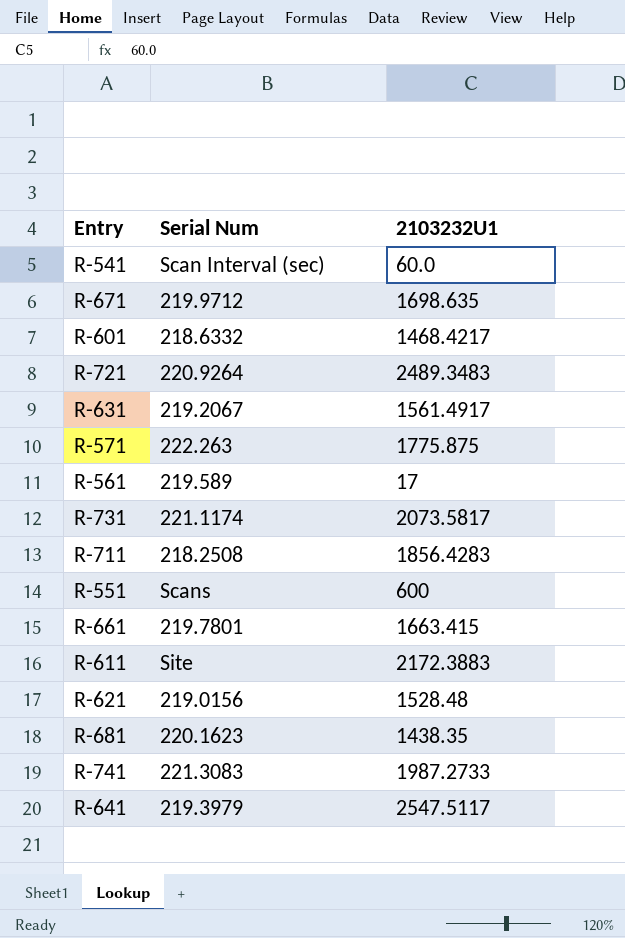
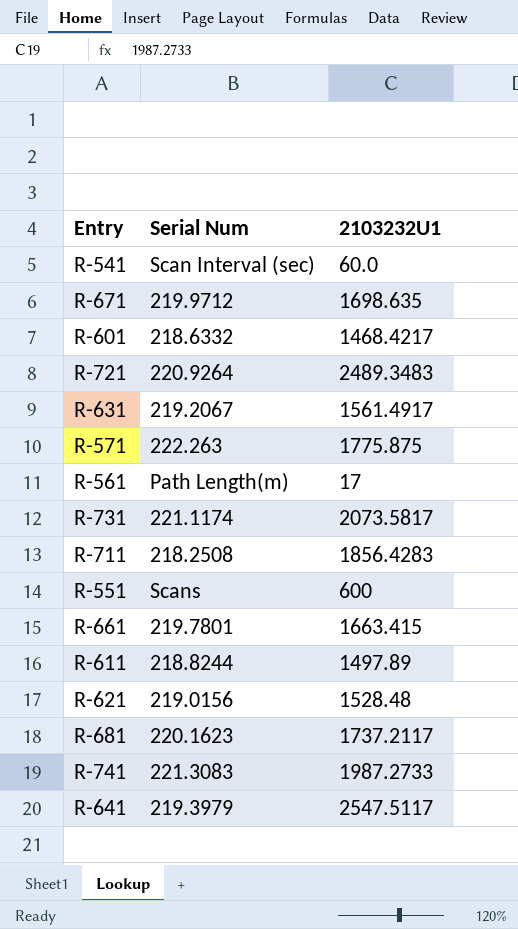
R-561 | Serial Num: 219.589 -> Path Length(m)
R-611 | Serial Num: Site -> 218.8244
R-611 | 2103232U1: 2172.3883 -> 1497.89
R-681 | 2103232U1: 1438.35 -> 1737.2117

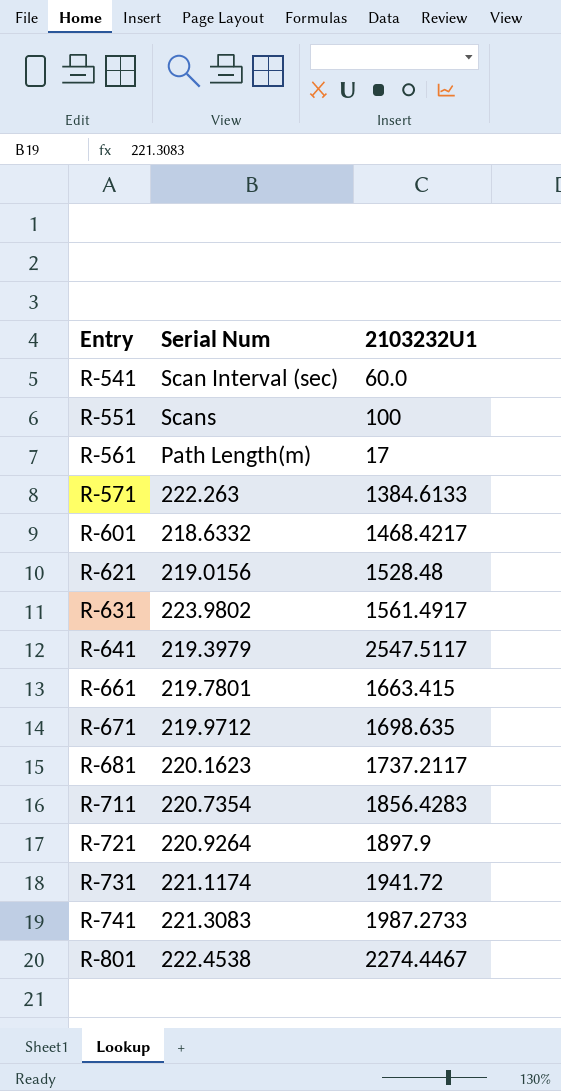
row order: none -> Entry ascending
row R-611: 218.8244 | 1497.89 -> none
R-551 | 2103232U1: 600 -> 100
R-571 | 2103232U1: 1775.875 -> 1384.6133
R-631 | Serial Num: 219.2067 -> 223.9802
R-711 | Serial Num: 218.2508 -> 220.7354
R-721 | 2103232U1: 2489.3483 -> 1897.9
R-731 | 2103232U1: 2073.5817 -> 1941.72
row R-801: none -> 222.4538 | 2274.4467

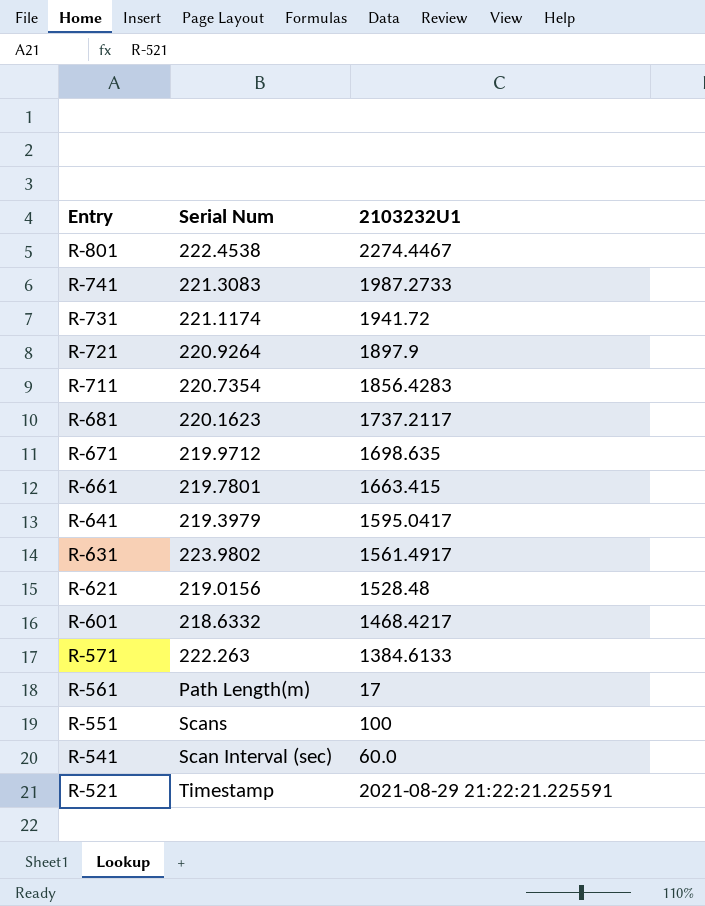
row order: Entry ascending -> Entry descending
R-641 | 2103232U1: 2547.5117 -> 1595.0417
row R-521: none -> Timestamp | 2021-08-29 21:22:21.225591

